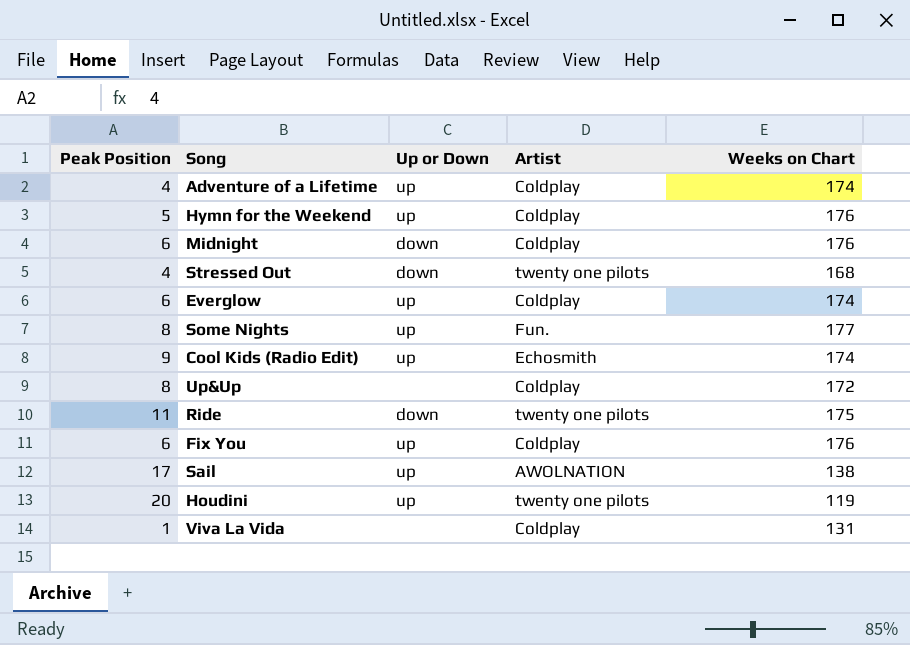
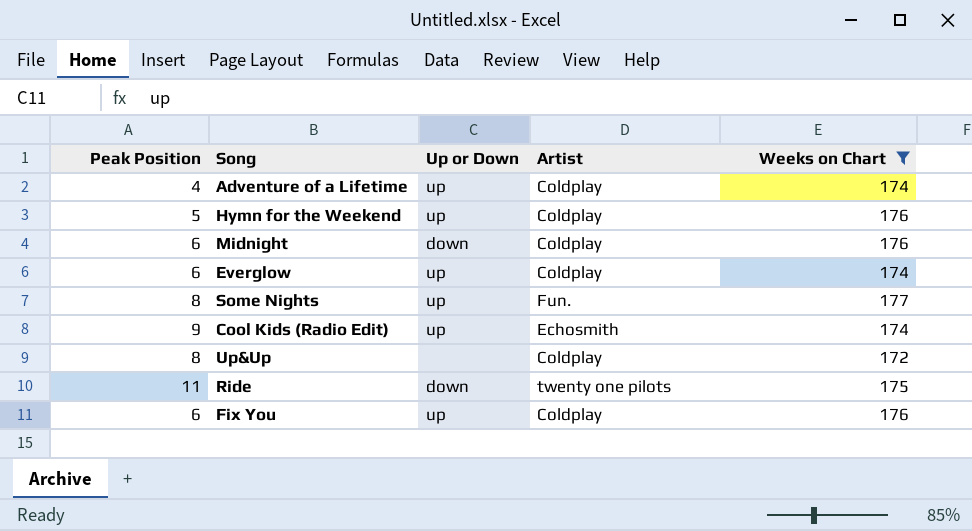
filter: none -> Weeks on Chart >= 172

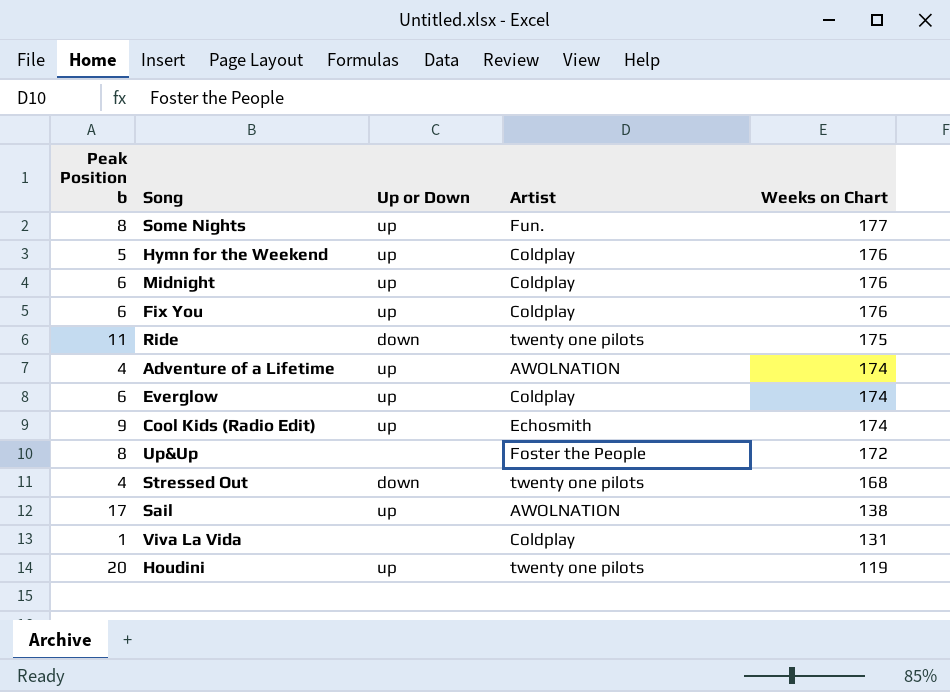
filter: Weeks on Chart >= 172 -> none
row order: none -> Weeks on Chart descending
column name: Peak Position -> Peak Position b
Midnight | Up or Down: down -> up
Adventure of a Lifetime | Artist: Coldplay -> AWOLNATION
Up&Up | Artist: Coldplay -> Foster the People

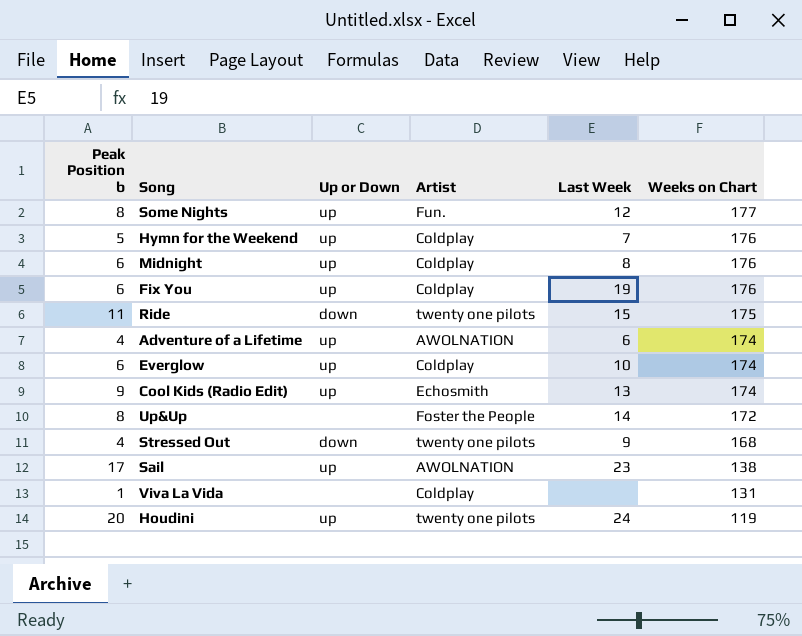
column Last Week | position: none -> 5

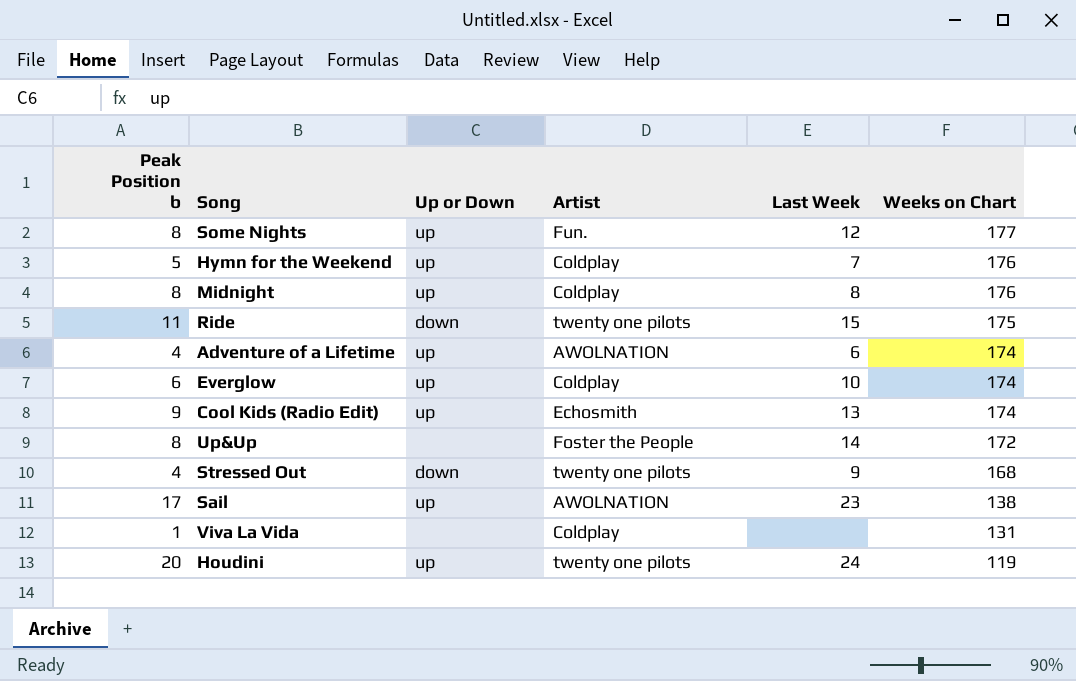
row Fix You: 6 | up | Coldplay | 19 | 176 -> none
Midnight | Peak Position b: 6 -> 8

